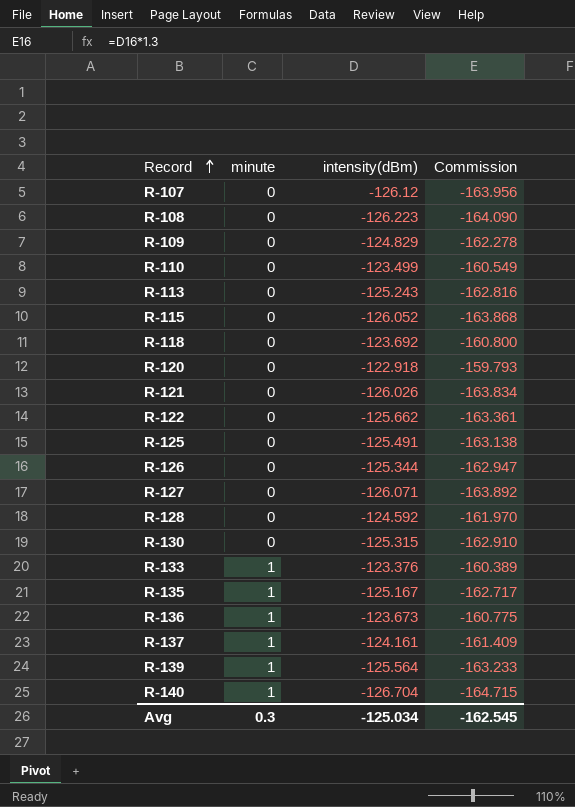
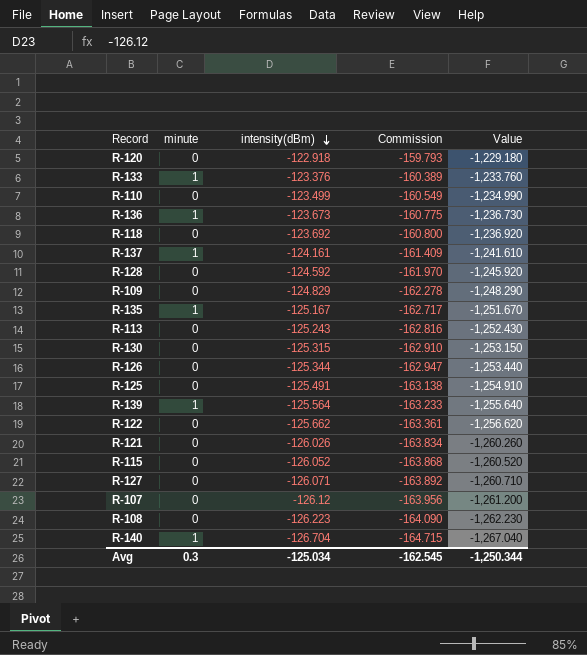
row order: Record ascending -> intensity(dBm) descending
column Value | formula: none -> [intensity(dBm)] * 10

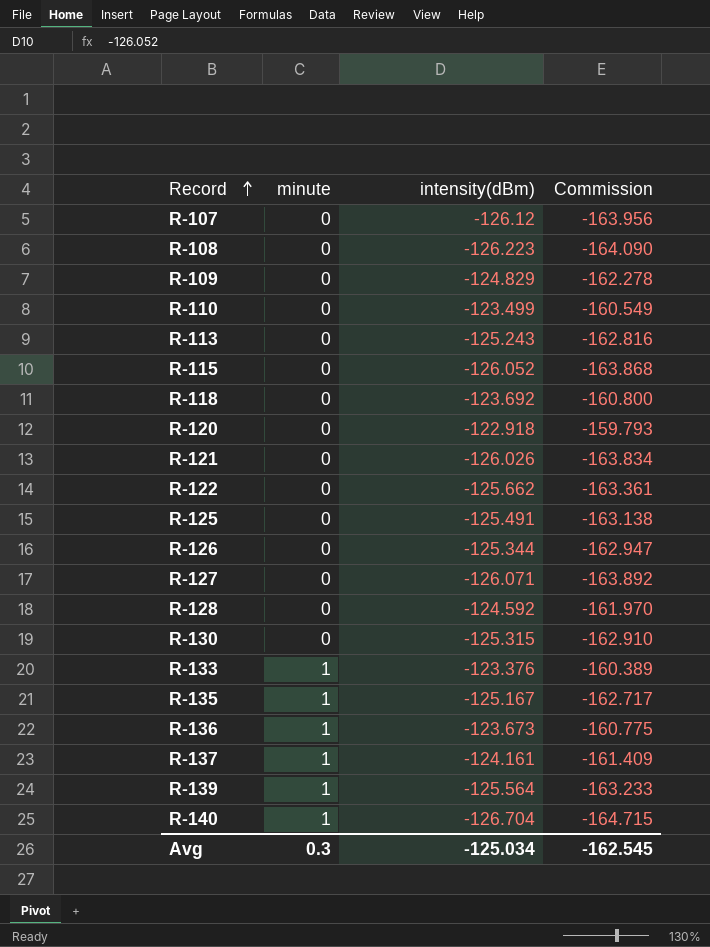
row order: intensity(dBm) descending -> Record ascending
column Value | formula: [intensity(dBm)] * 10 -> none

